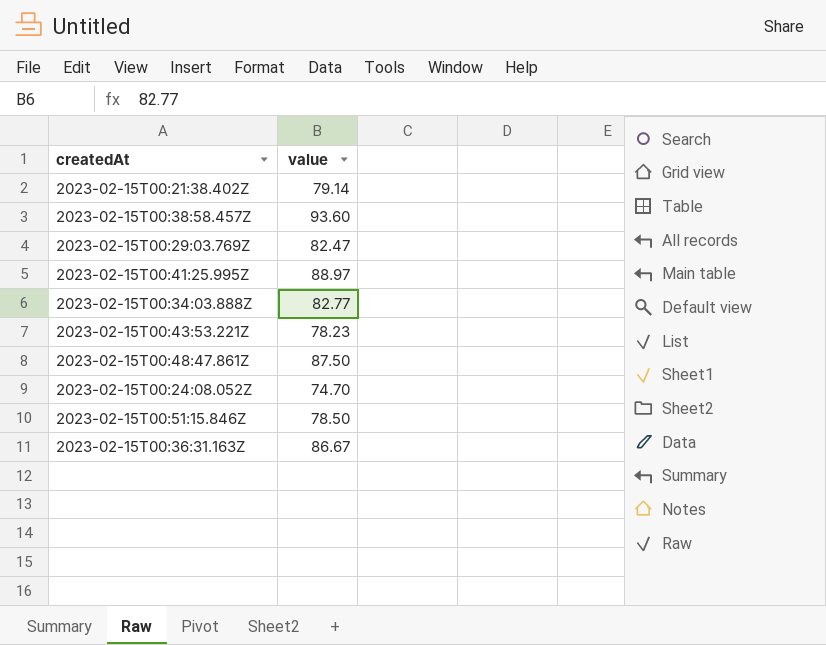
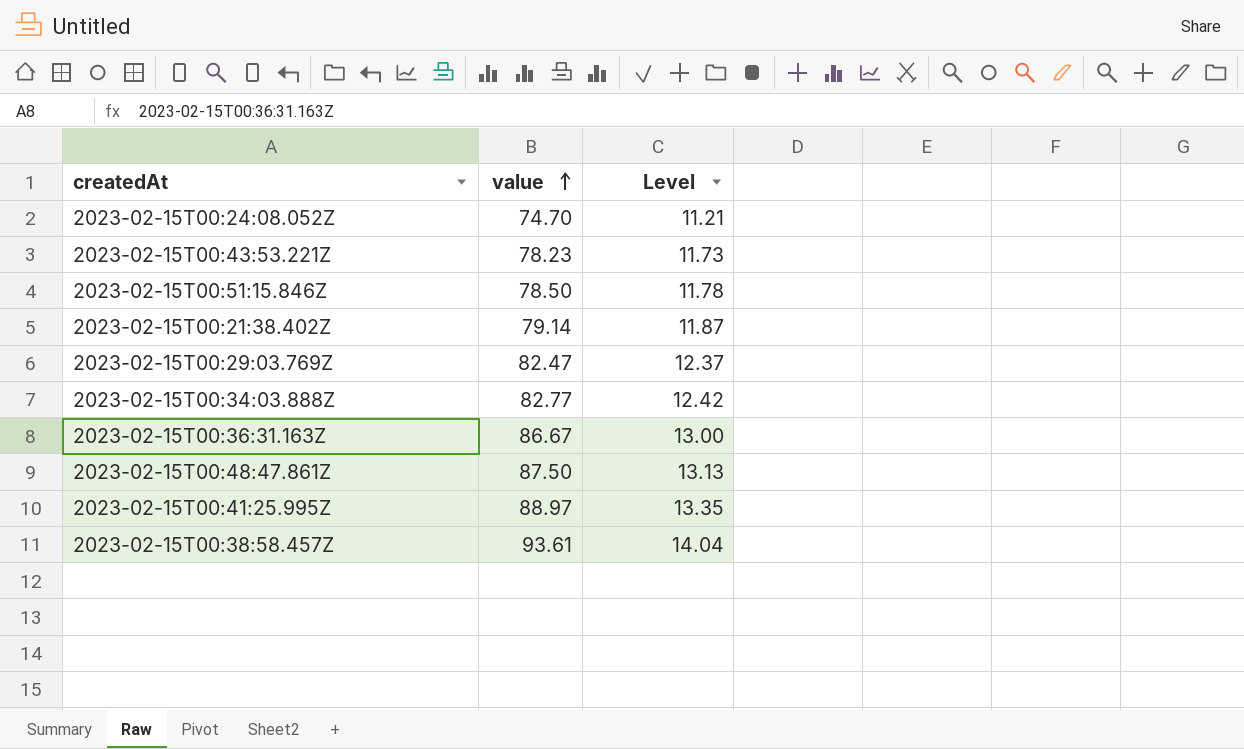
row order: none -> value ascending
column Level | formula: none -> [value] * 0.15
2023-02-15T00:38:58.457Z | value: 93.60 -> 93.61

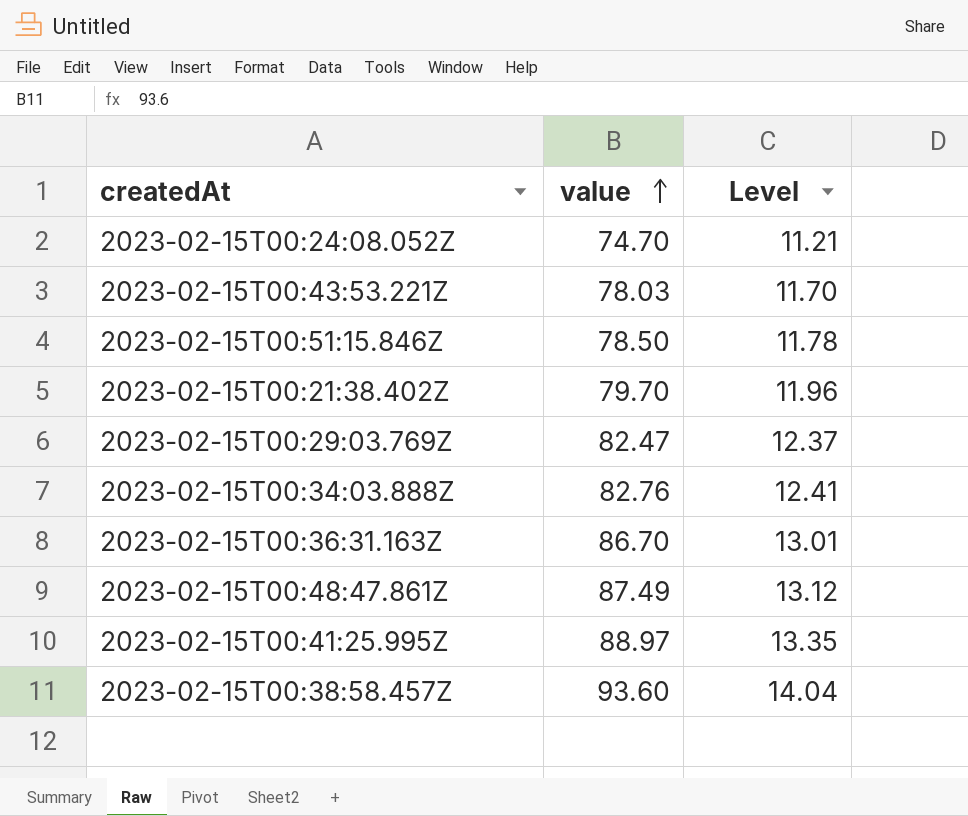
2023-02-15T00:43:53.221Z | value: 78.23 -> 78.03
2023-02-15T00:43:53.221Z | Level: 11.73 -> 11.70
2023-02-15T00:21:38.402Z | value: 79.14 -> 79.70
2023-02-15T00:21:38.402Z | Level: 11.87 -> 11.96
2023-02-15T00:34:03.888Z | value: 82.77 -> 82.76
2023-02-15T00:34:03.888Z | Level: 12.42 -> 12.41
2023-02-15T00:36:31.163Z | value: 86.67 -> 86.70
2023-02-15T00:36:31.163Z | Level: 13.00 -> 13.01
2023-02-15T00:48:47.861Z | value: 87.50 -> 87.49
2023-02-15T00:48:47.861Z | Level: 13.13 -> 13.12
2023-02-15T00:38:58.457Z | value: 93.61 -> 93.60

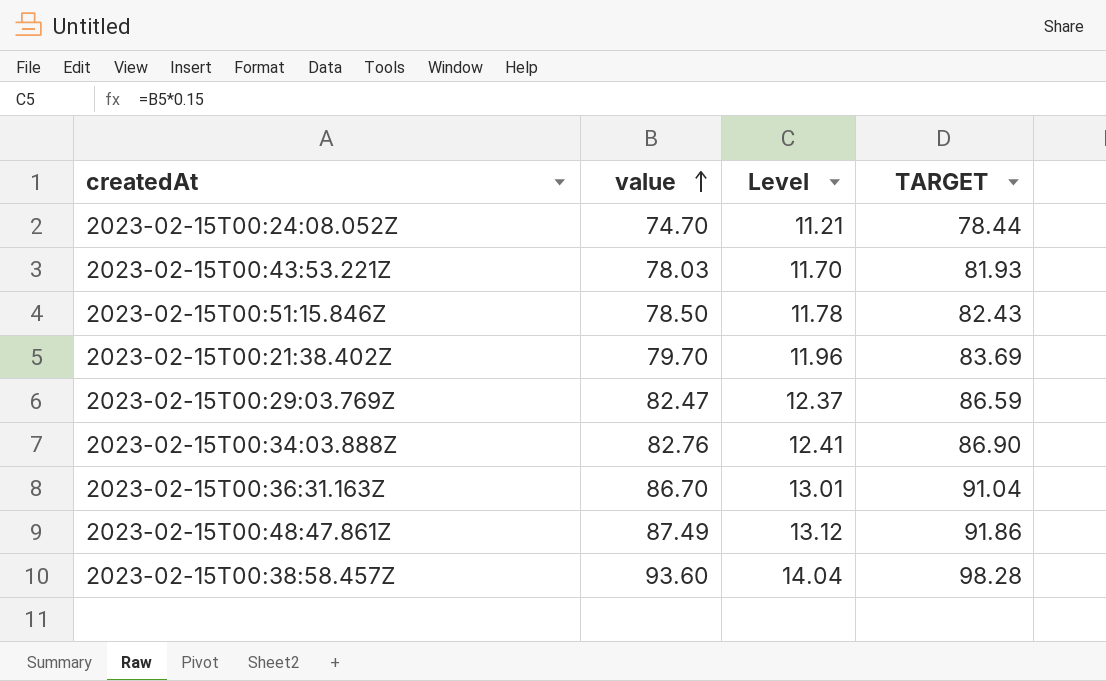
column TARGET | formula: none -> [value] * 1.05
row 2023-02-15T00:41:25.995Z: 88.97 | 13.35 -> none

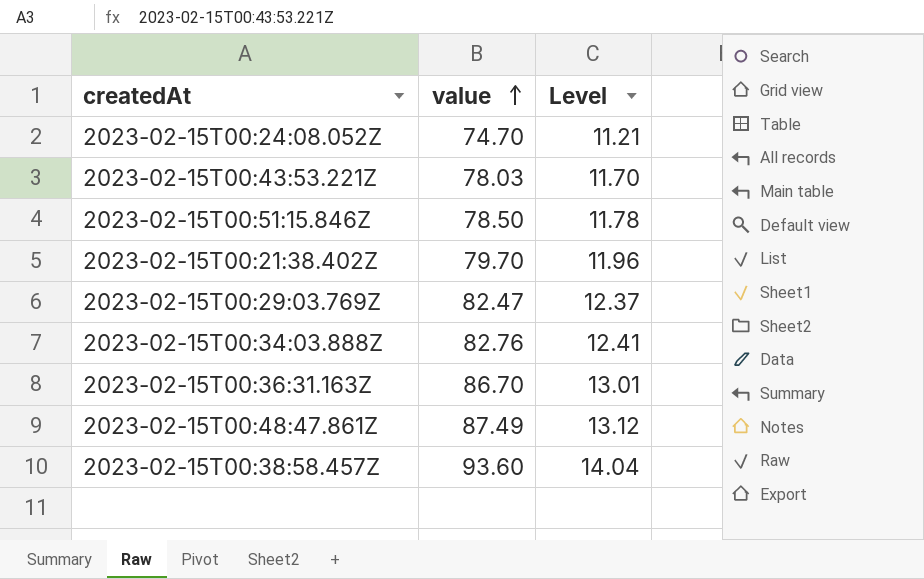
column TARGET | formula: [value] * 1.05 -> none

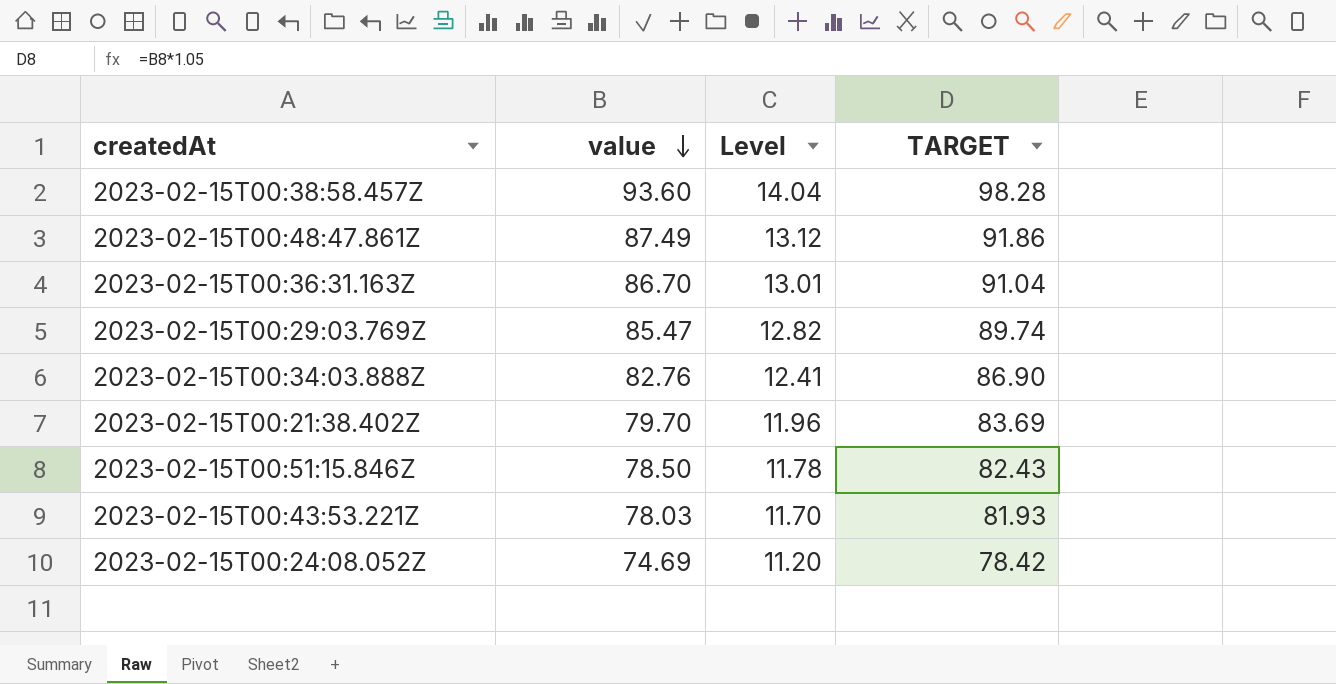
row order: value ascending -> value descending
column TARGET | formula: none -> [value] * 1.05
2023-02-15T00:29:03.769Z | value: 82.47 -> 85.47
2023-02-15T00:29:03.769Z | Level: 12.37 -> 12.82
2023-02-15T00:24:08.052Z | value: 74.70 -> 74.69
2023-02-15T00:24:08.052Z | Level: 11.21 -> 11.20

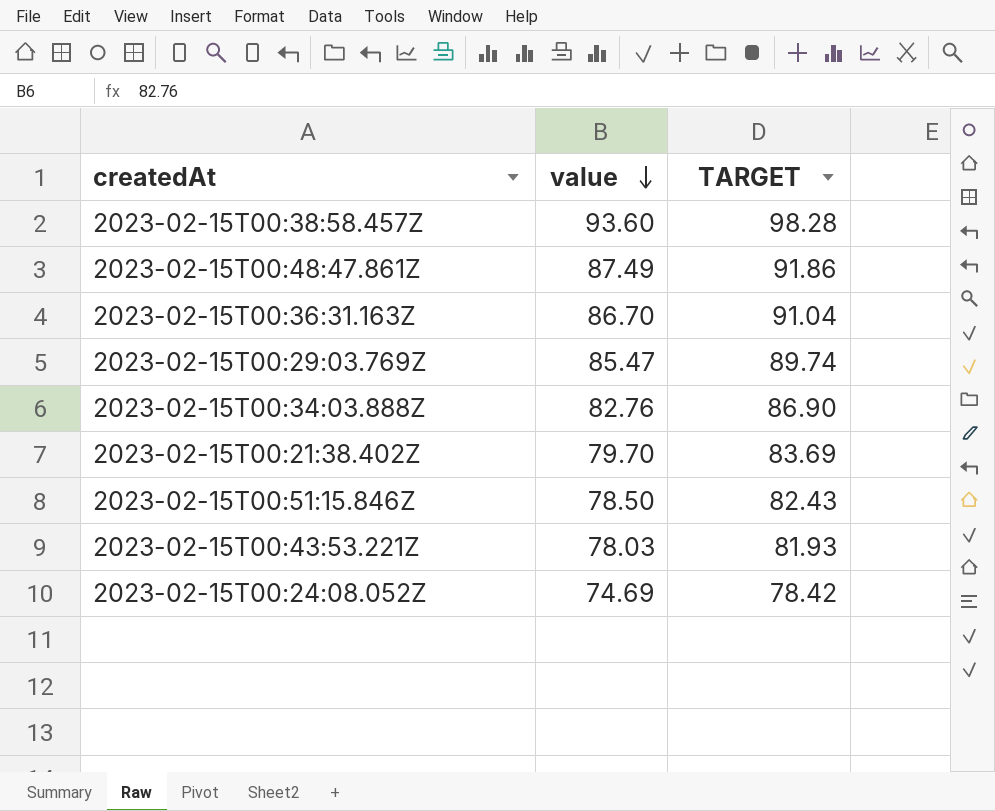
column Level | formula: [value] * 0.15 -> none

